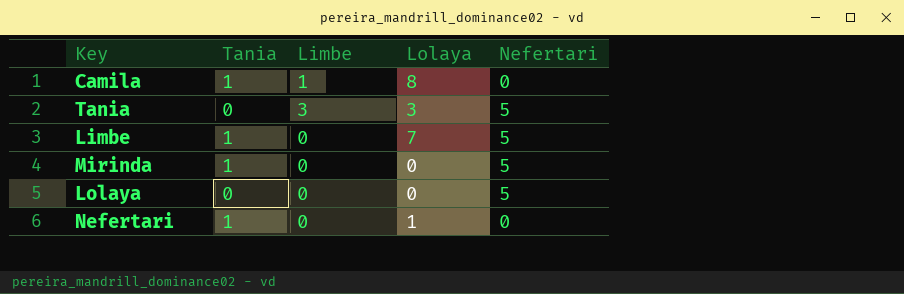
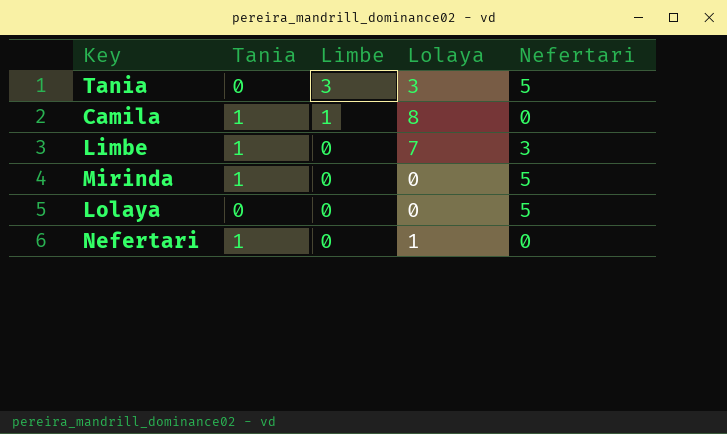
row order: none -> Limbe descending
Limbe | Nefertari: 5 -> 3

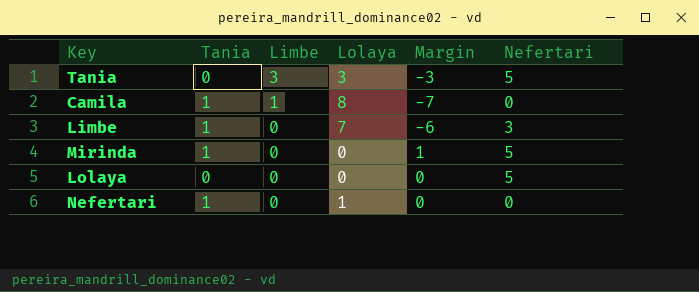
column Margin | formula: none -> [Tania] - [Lolaya]

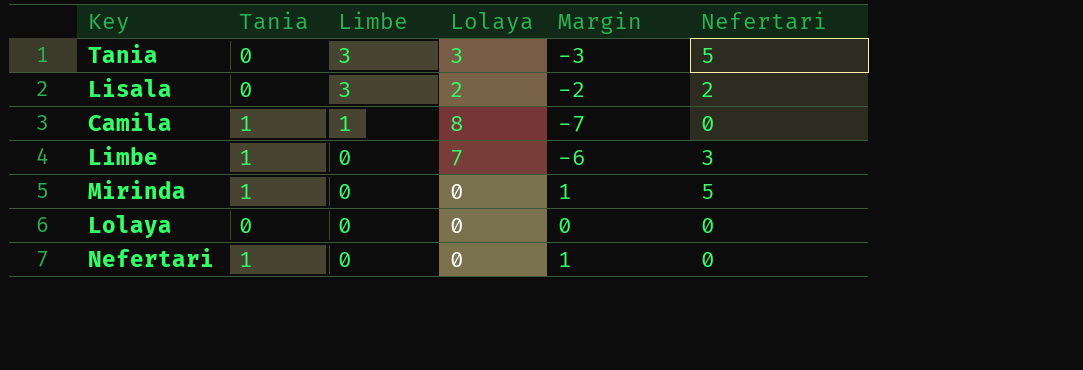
row Lisala: none -> 0 | 3 | 2 | -2 | 2
Lolaya | Nefertari: 5 -> 0
Nefertari | Lolaya: 1 -> 0
Nefertari | Margin: 0 -> 1

